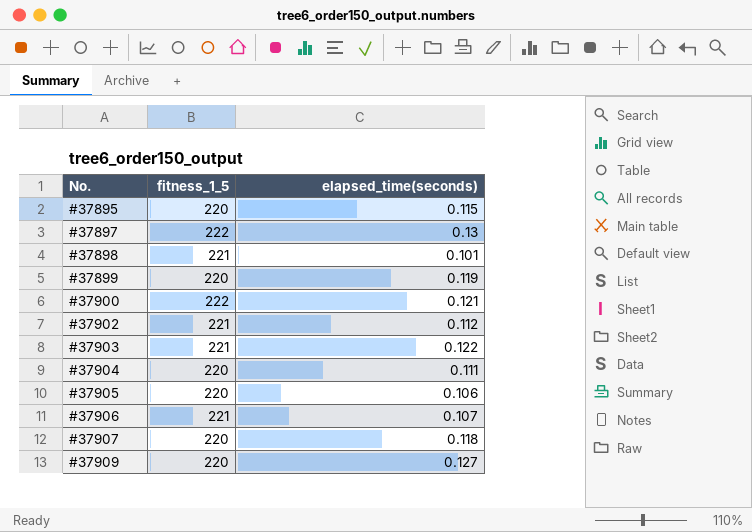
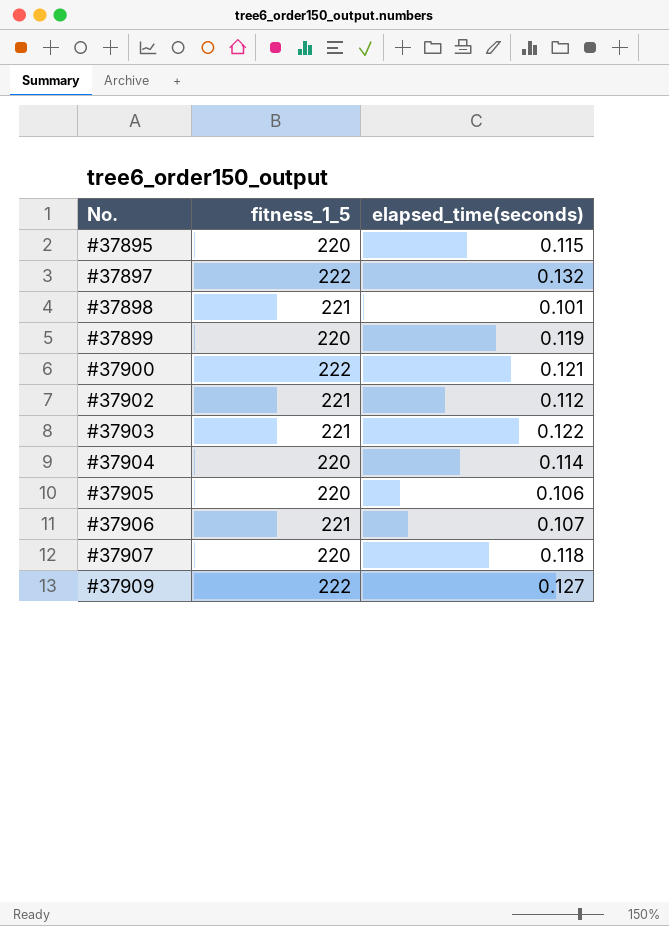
#37897 | elapsed_time(seconds): 0.13 -> 0.132
#37904 | elapsed_time(seconds): 0.111 -> 0.114
#37909 | fitness_1_5: 220 -> 222

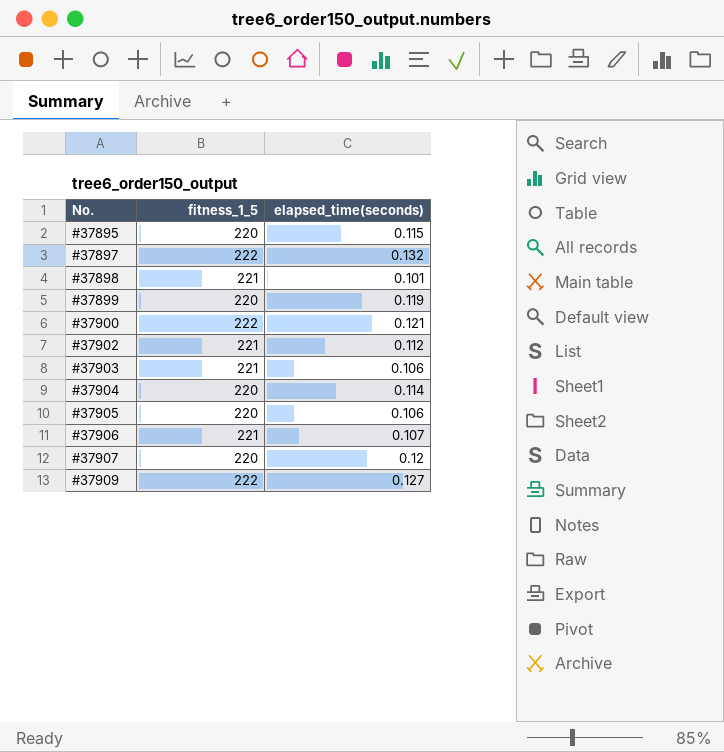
#37903 | elapsed_time(seconds): 0.122 -> 0.106
#37907 | elapsed_time(seconds): 0.118 -> 0.12

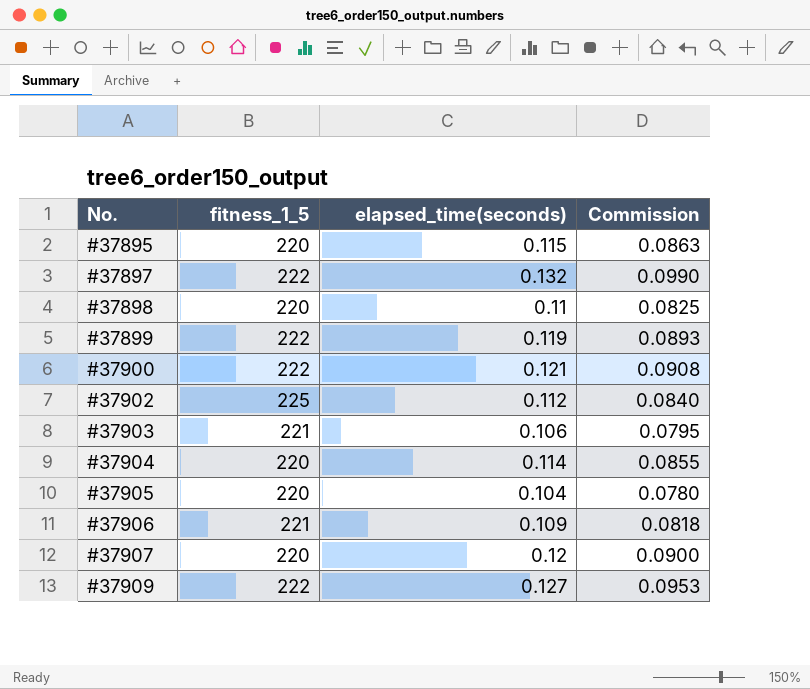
column Commission | formula: none -> [elapsed_time(seconds)] * 0.75
#37898 | fitness_1_5: 221 -> 220
#37898 | elapsed_time(seconds): 0.101 -> 0.11
#37899 | fitness_1_5: 220 -> 222
#37902 | fitness_1_5: 221 -> 225
#37905 | elapsed_time(seconds): 0.106 -> 0.104
#37906 | elapsed_time(seconds): 0.107 -> 0.109

